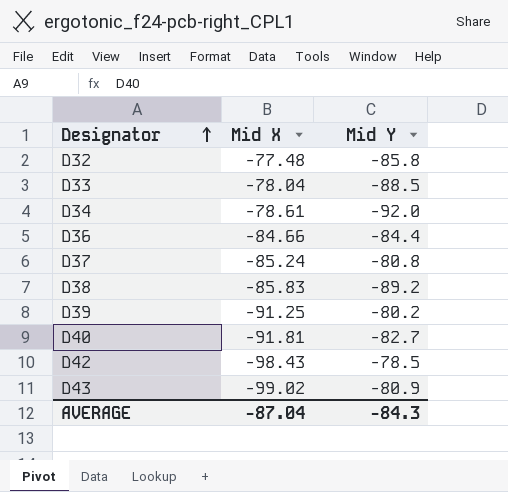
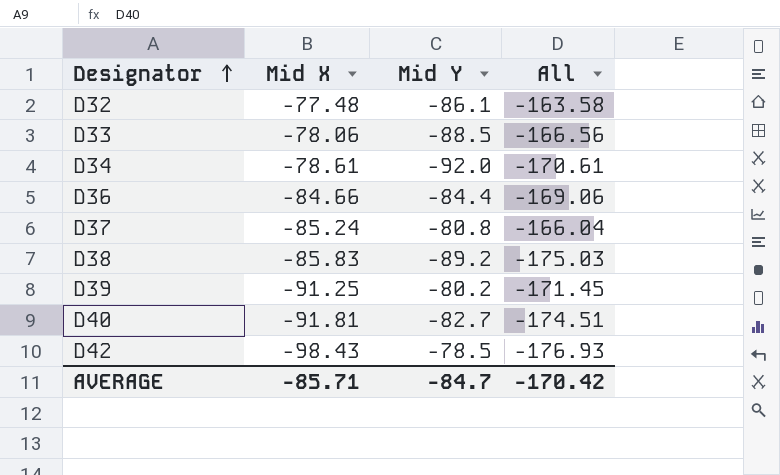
column All | formula: none -> [Mid X] + [Mid Y]
row D43: -99.02 | -80.9 -> none
D32 | Mid Y: -85.8 -> -86.1
D33 | Mid X: -78.04 -> -78.06
AVERAGE | Mid X: -87.04 -> -85.71
AVERAGE | Mid Y: -84.3 -> -84.7

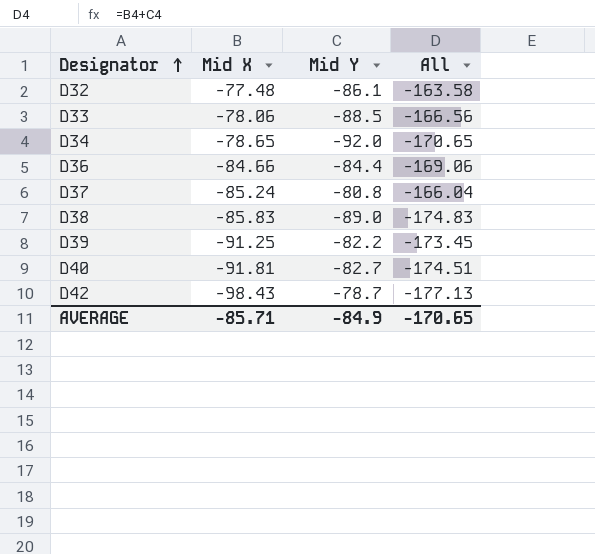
D34 | Mid X: -78.61 -> -78.65
D34 | All: -170.61 -> -170.65
D38 | Mid Y: -89.2 -> -89.0
D38 | All: -175.03 -> -174.83
D39 | Mid Y: -80.2 -> -82.2
D39 | All: -171.45 -> -173.45
D42 | Mid Y: -78.5 -> -78.7
D42 | All: -176.93 -> -177.13
AVERAGE | Mid Y: -84.7 -> -84.9
AVERAGE | All: -170.42 -> -170.65

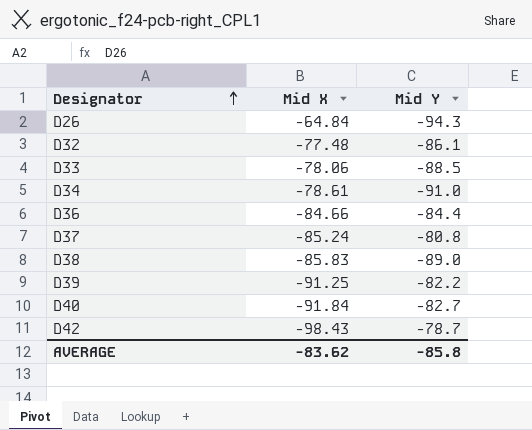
column All | formula: [Mid X] + [Mid Y] -> none
row D26: none -> -64.84 | -94.3
D34 | Mid X: -78.65 -> -78.61
D34 | Mid Y: -92.0 -> -91.0
D40 | Mid X: -91.81 -> -91.84
AVERAGE | Mid X: -85.71 -> -83.62
AVERAGE | Mid Y: -84.9 -> -85.8

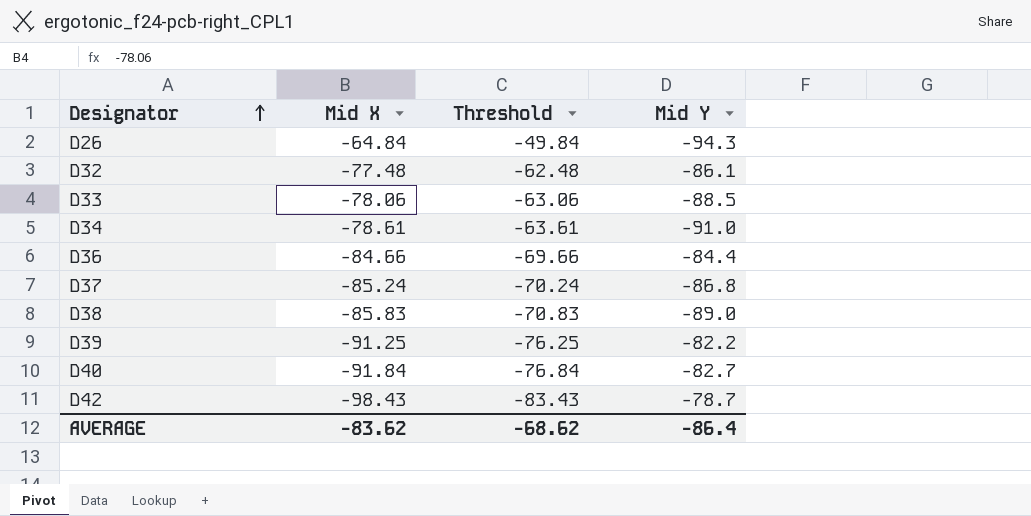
column Threshold | formula: none -> [Mid X] + 15
D37 | Mid Y: -80.8 -> -86.8
AVERAGE | Mid Y: -85.8 -> -86.4

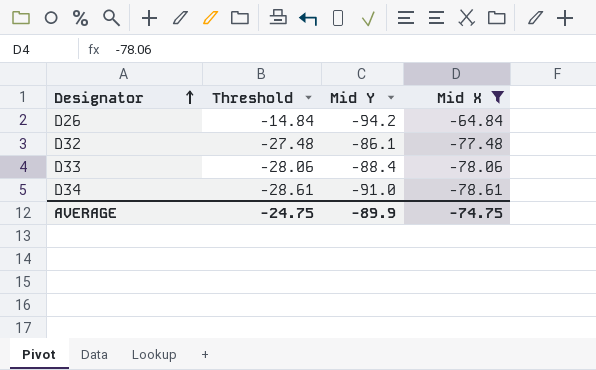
filter: none -> Mid X >= -78.61
column Threshold | formula: [Mid X] + 15 -> [Mid X] + 50
column Mid X | position: 2 -> 4
D26 | Mid Y: -94.3 -> -94.2
D33 | Mid Y: -88.5 -> -88.4
AVERAGE | Threshold: -68.62 -> -24.75
AVERAGE | Mid Y: -86.4 -> -89.9
AVERAGE | Mid X: -83.62 -> -74.75

